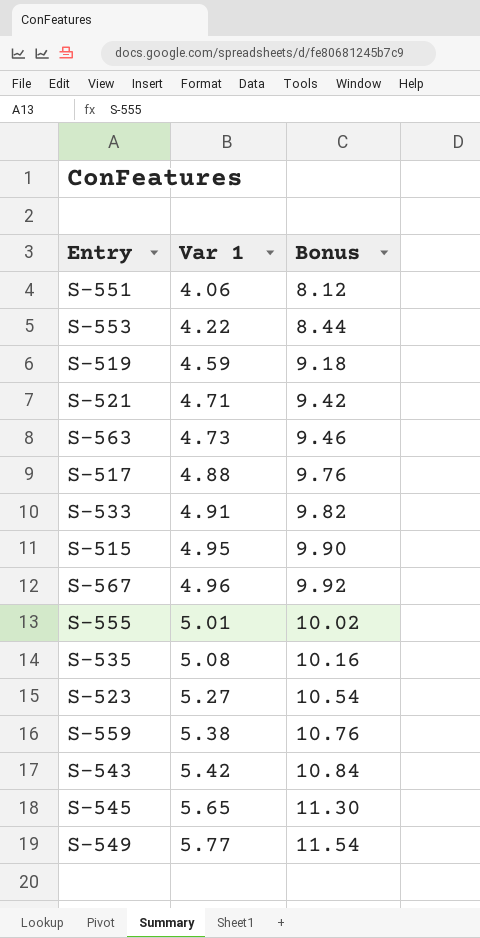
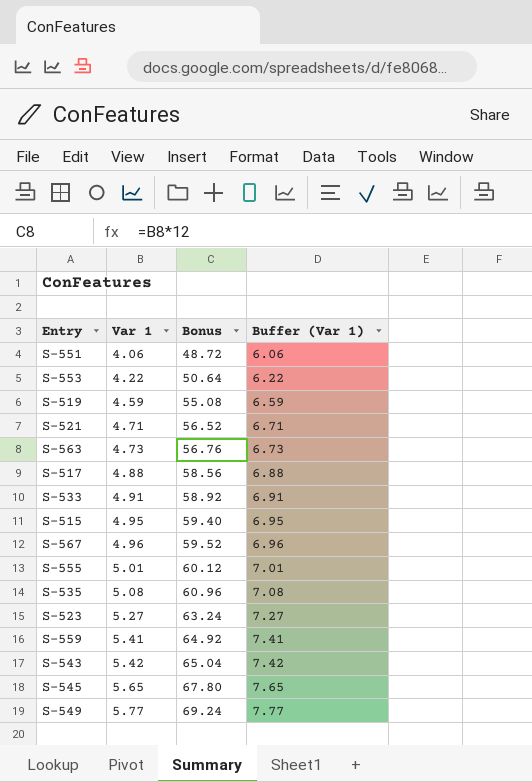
column Bonus | formula: [Var 1] * 2 -> [Var 1] * 12
column Buffer (Var 1) | formula: none -> [Var 1] + 2
S-559 | Var 1: 5.38 -> 5.41

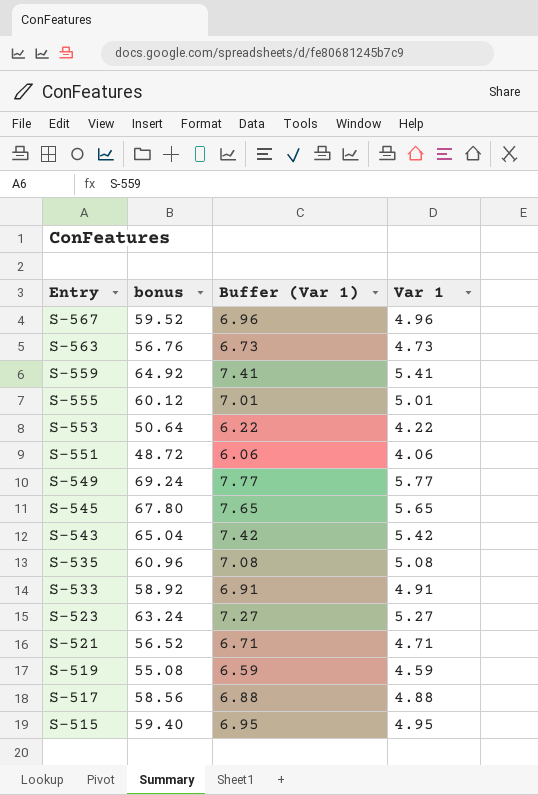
row order: Var 1 ascending -> Entry descending
column name: Bonus -> bonus
column Var 1 | position: 2 -> 4

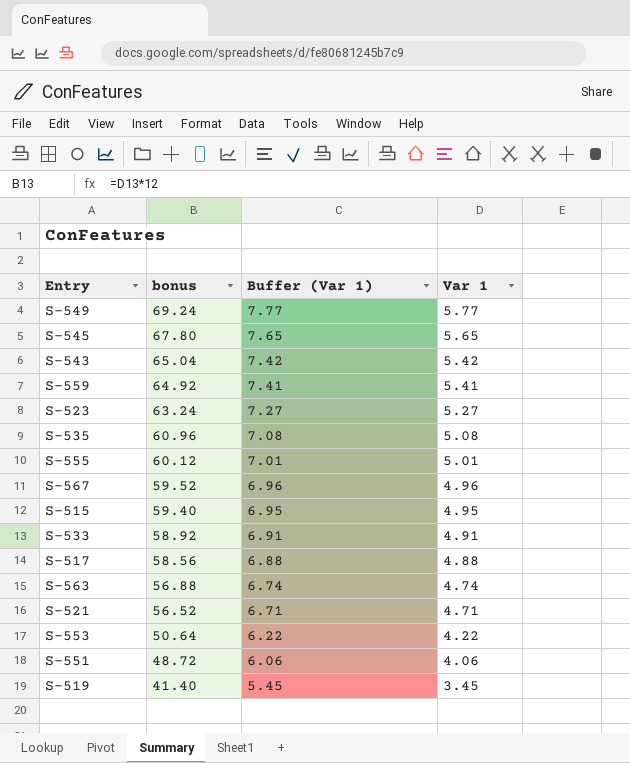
row order: Entry descending -> bonus descending
S-563 | bonus: 56.76 -> 56.88
S-563 | Buffer (Var 1): 6.73 -> 6.74
S-563 | Var 1: 4.73 -> 4.74
S-519 | bonus: 55.08 -> 41.40
S-519 | Buffer (Var 1): 6.59 -> 5.45
S-519 | Var 1: 4.59 -> 3.45

